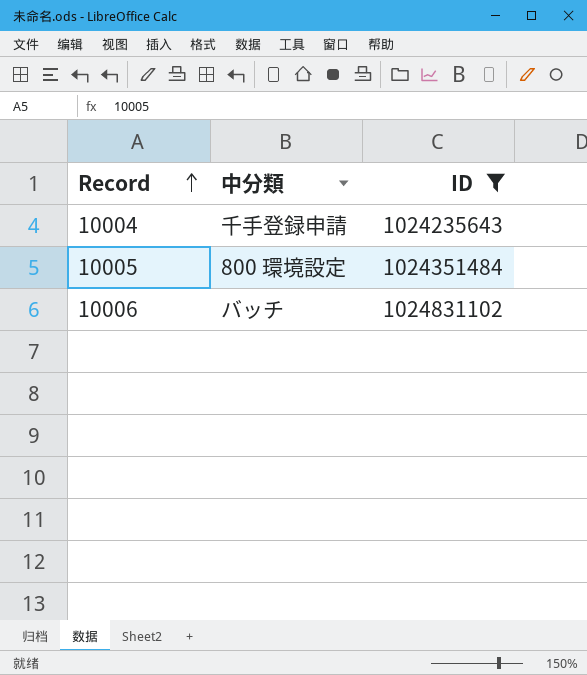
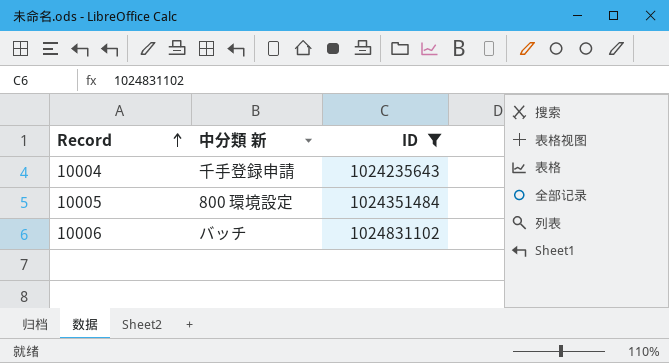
column name: 中分類 -> 中分類 新

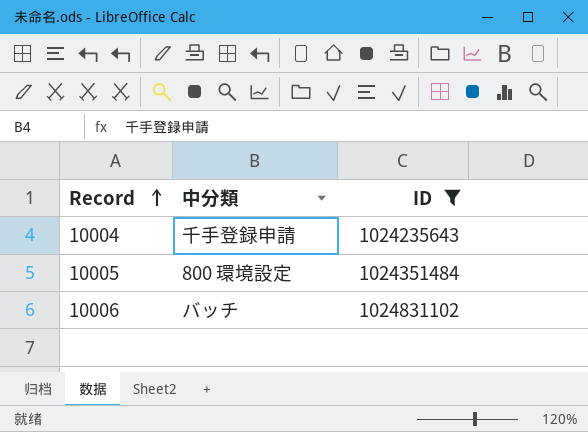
column name: 中分類 新 -> 中分類

